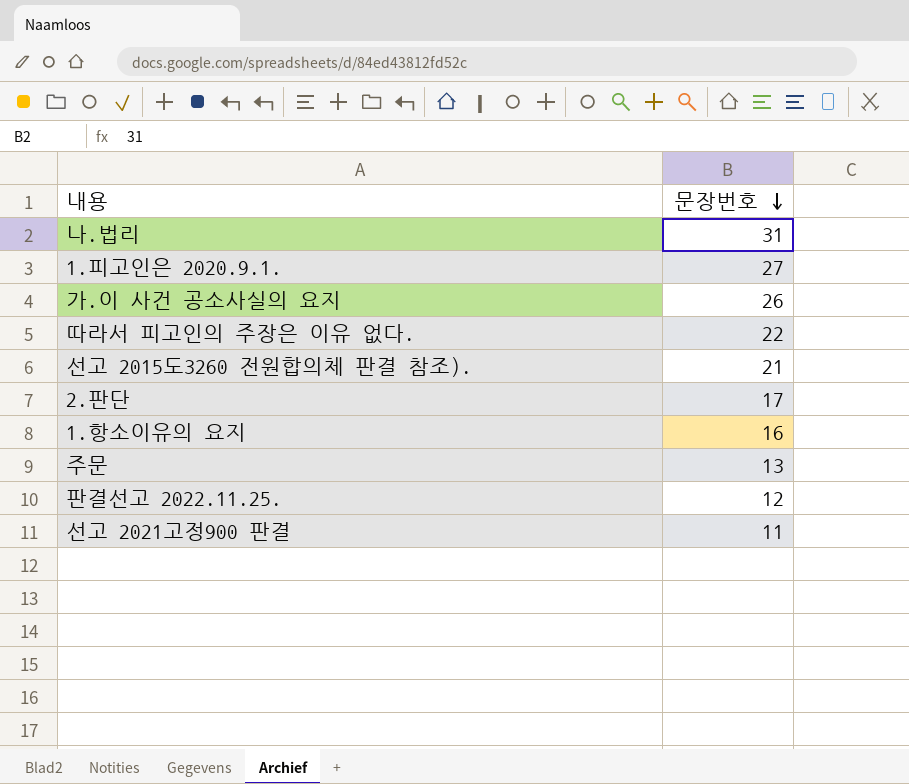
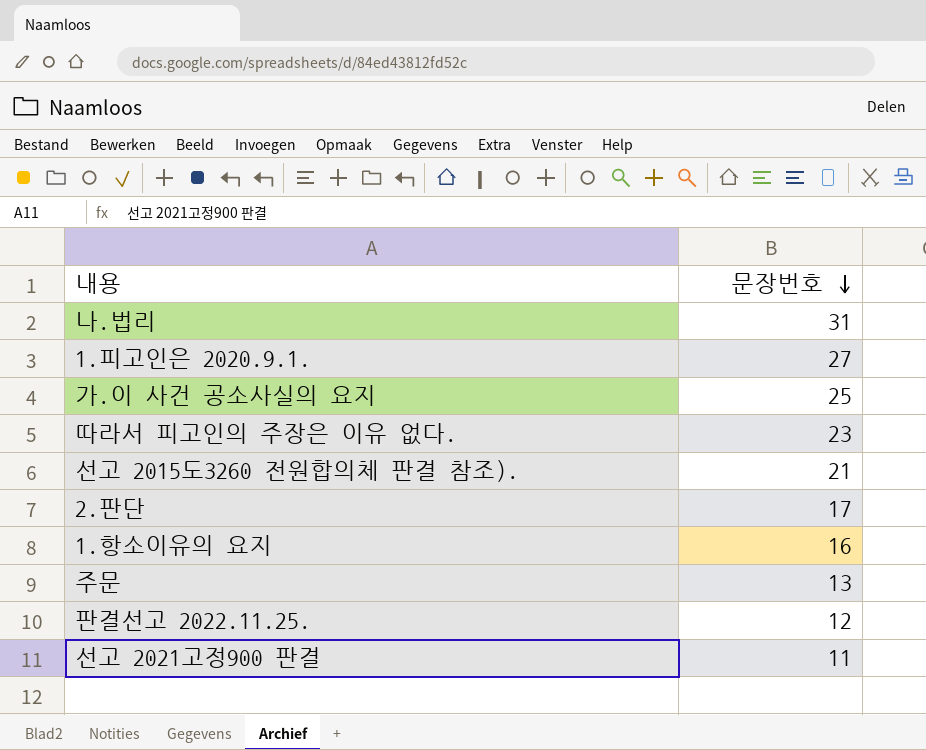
가.이 사건 공소사실의 요지 | 문장번호: 26 -> 25
따라서 피고인의 주장은 이유 없다. | 문장번호: 22 -> 23

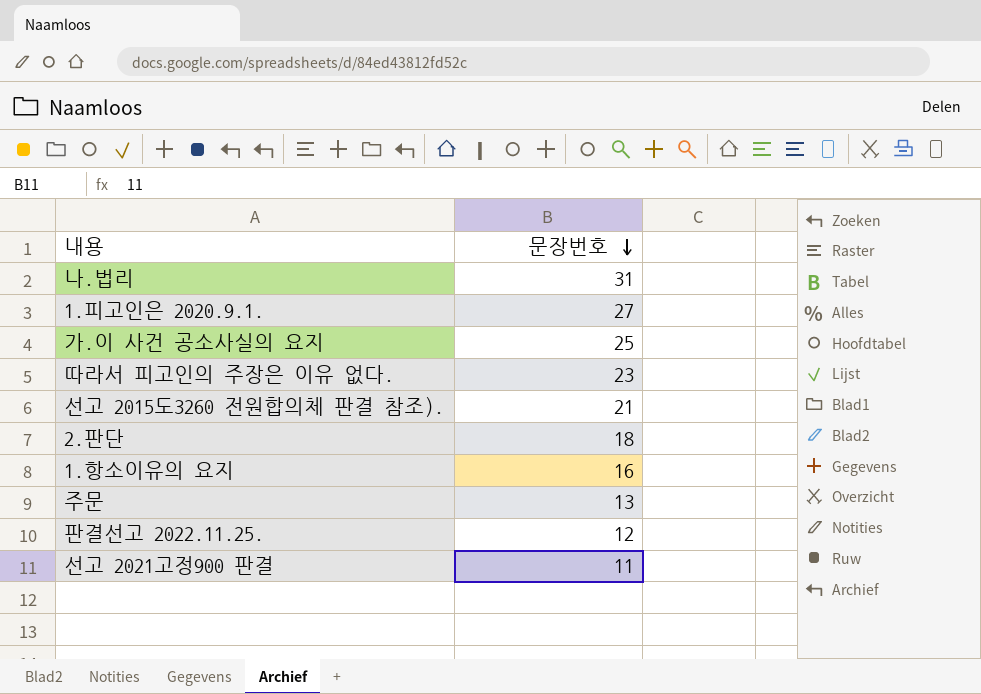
2.판단 | 문장번호: 17 -> 18

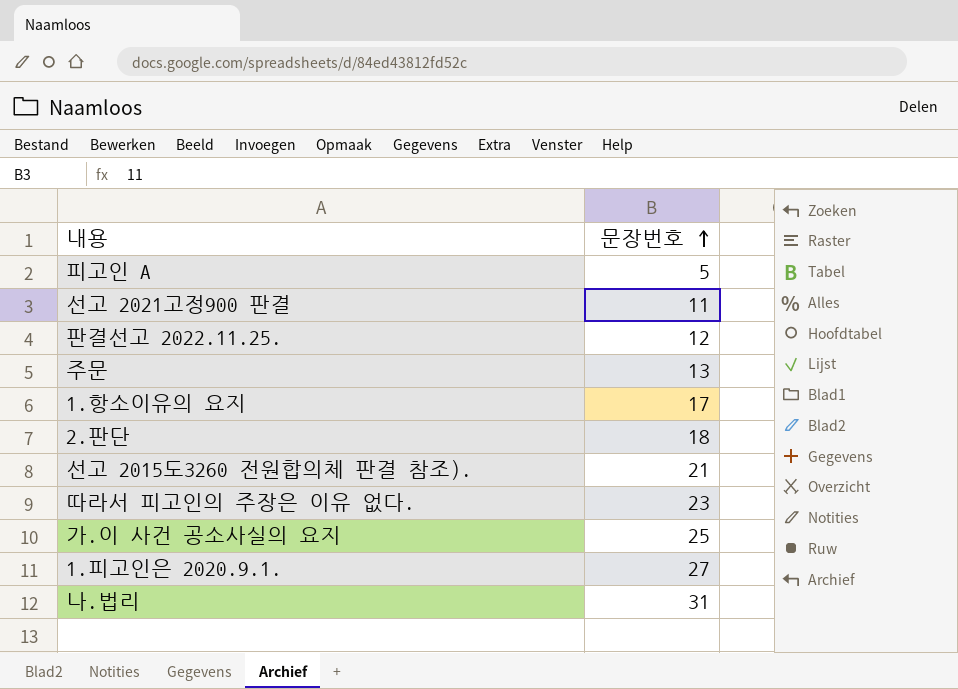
row order: 문장번호 descending -> 문장번호 ascending
row 피고인 A: none -> 5
1.항소이유의 요지 | 문장번호: 16 -> 17

